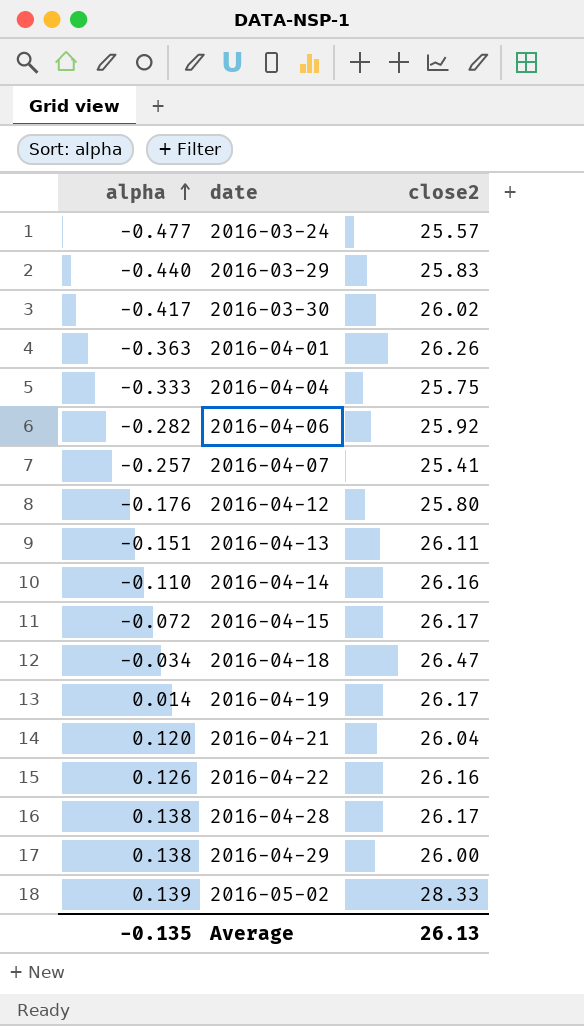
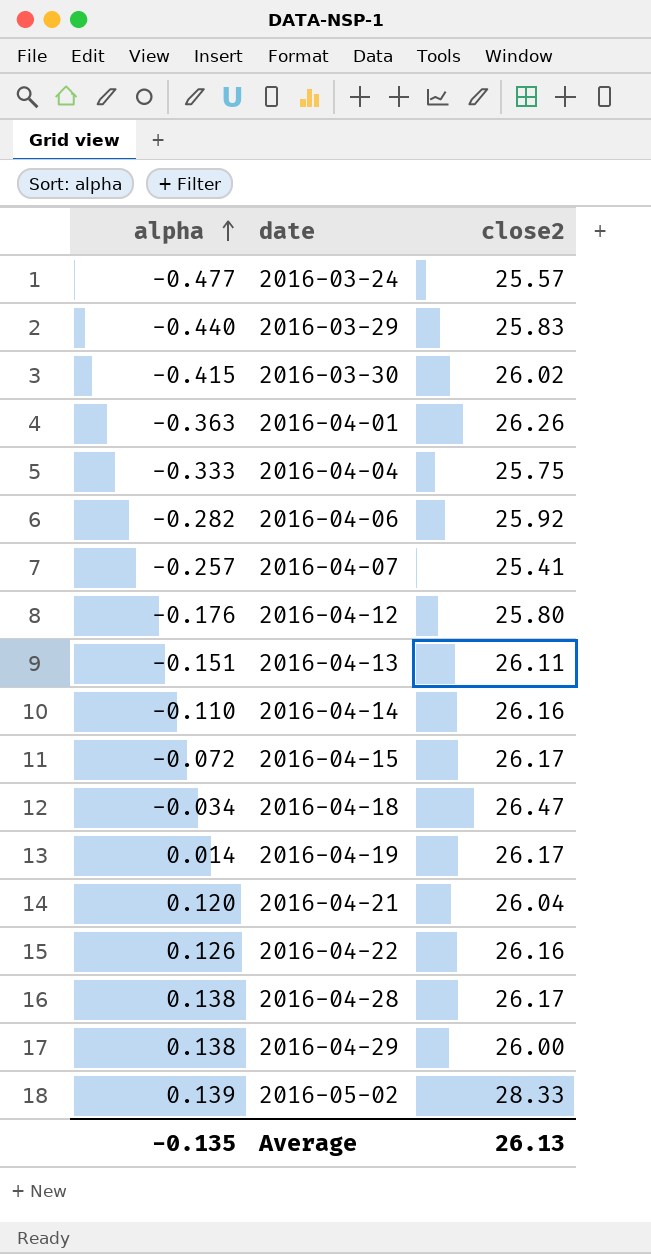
2016-03-30 | alpha: -0.417 -> -0.415

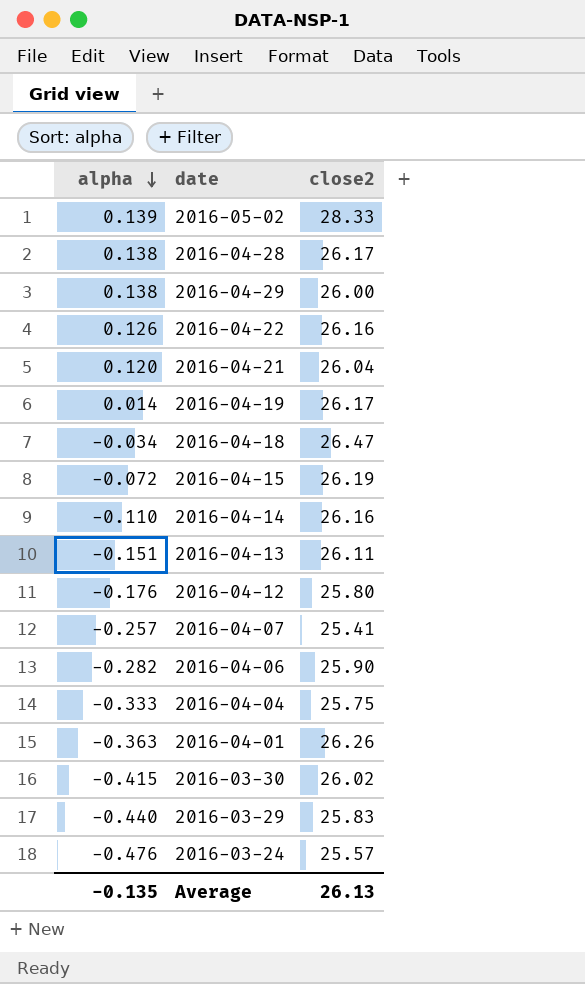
row order: alpha ascending -> alpha descending
2016-04-15 | close2: 26.17 -> 26.19
2016-04-06 | close2: 25.92 -> 25.90
2016-03-24 | alpha: -0.477 -> -0.476

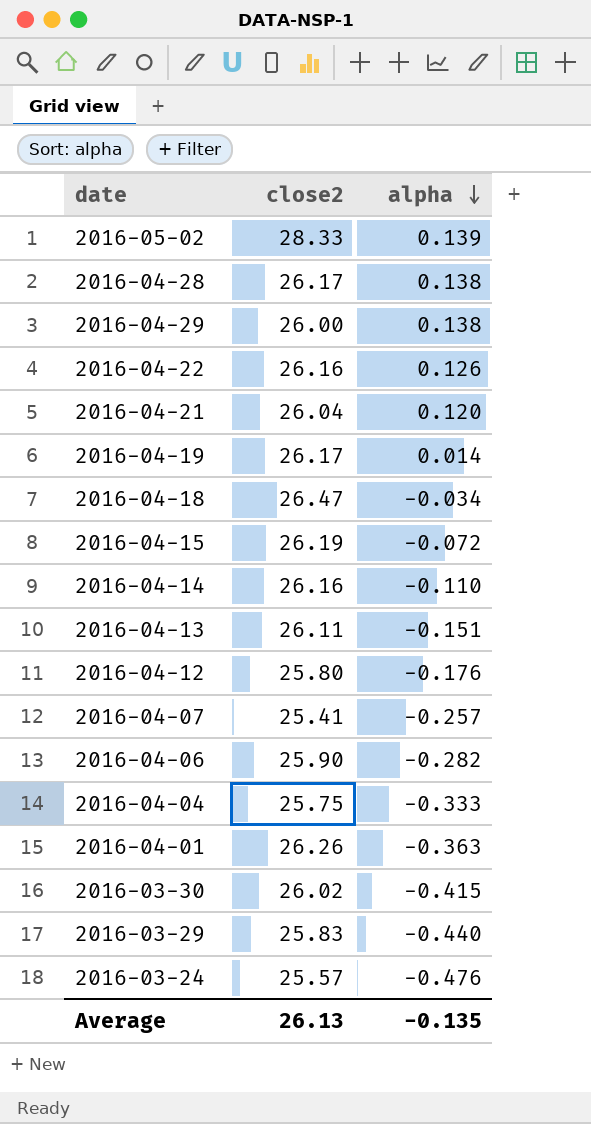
column alpha | position: 1 -> 3

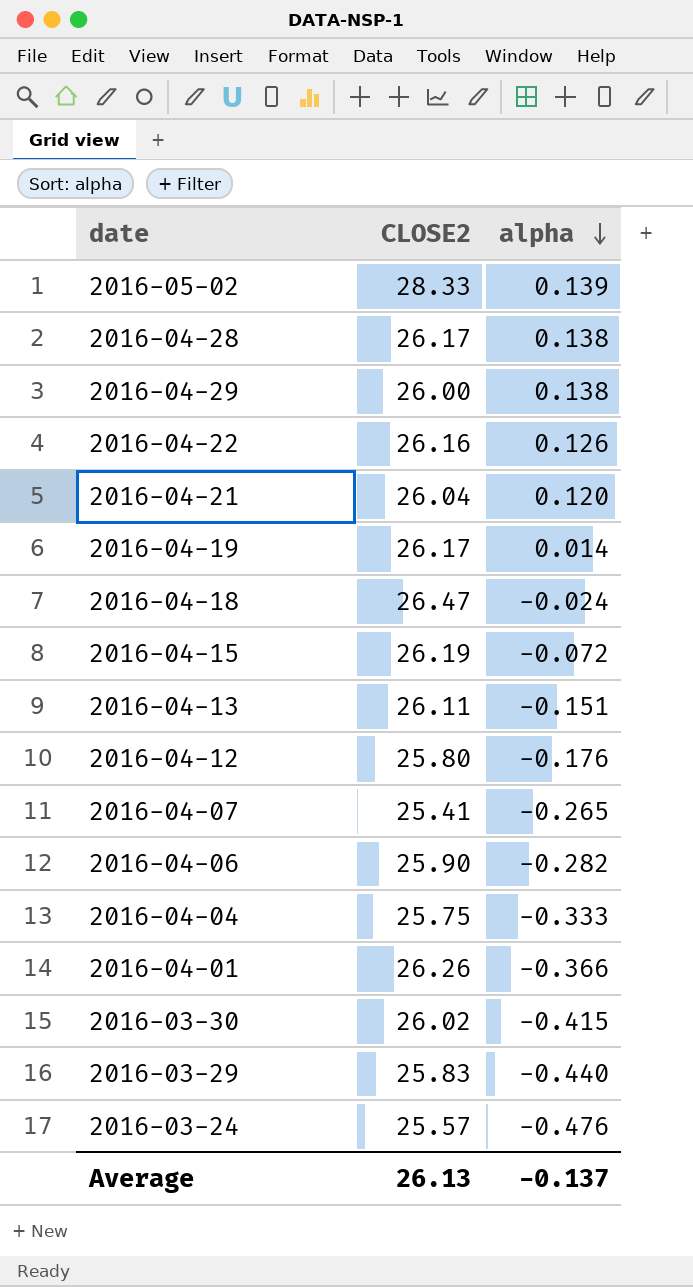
column name: close2 -> CLOSE2
row 2016-04-14: 26.16 | -0.110 -> none
2016-04-18 | alpha: -0.034 -> -0.024
2016-04-07 | alpha: -0.257 -> -0.265
2016-04-01 | alpha: -0.363 -> -0.366
Average | alpha: -0.135 -> -0.137

